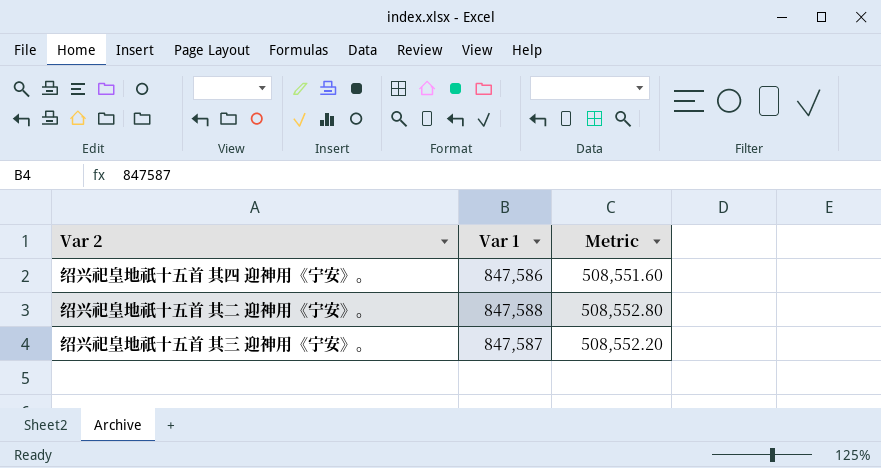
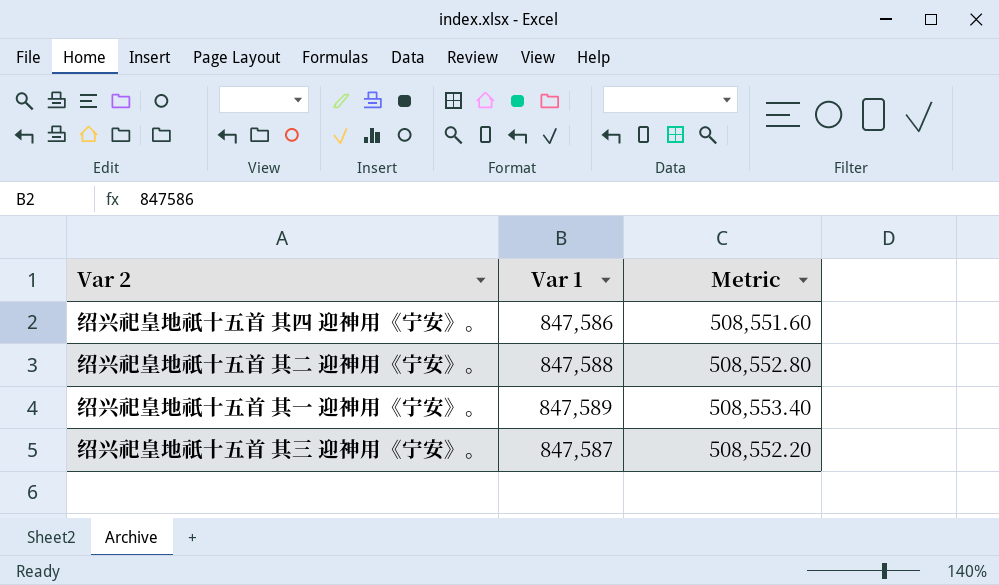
row 绍兴祀皇地祇十五首 其一 迎神用《宁安》。: none -> 847,589 | 508,553.40

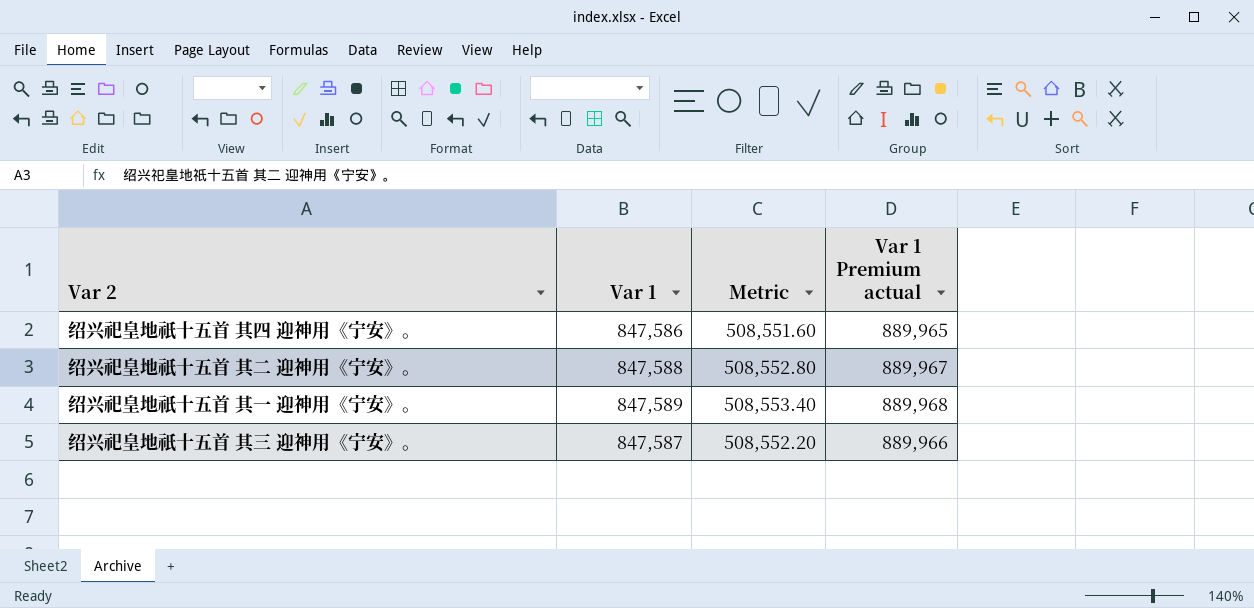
column Var 1 Premium actual | formula: none -> [Var 1] * 1.05

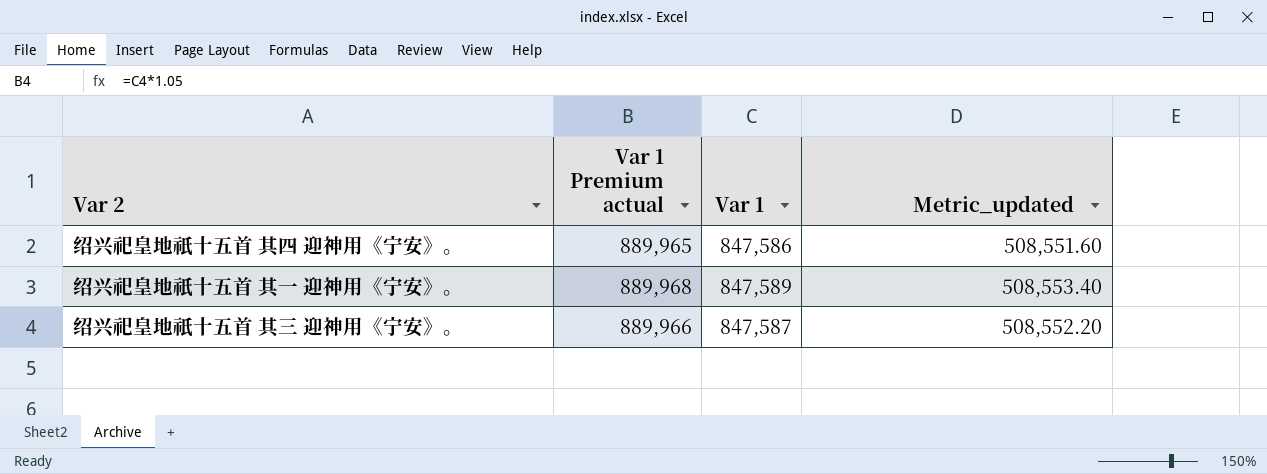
column Var 1 Premium actual | position: 4 -> 2
column name: Metric -> Metric_updated
row 绍兴祀皇地祇十五首 其二 迎神用《宁安》。: 847,588 | 508,552.80 | 889,967 -> none

